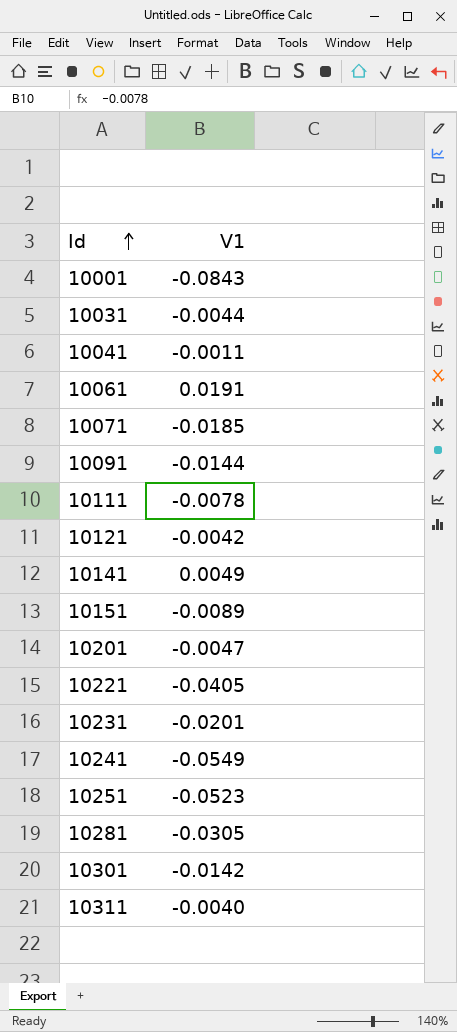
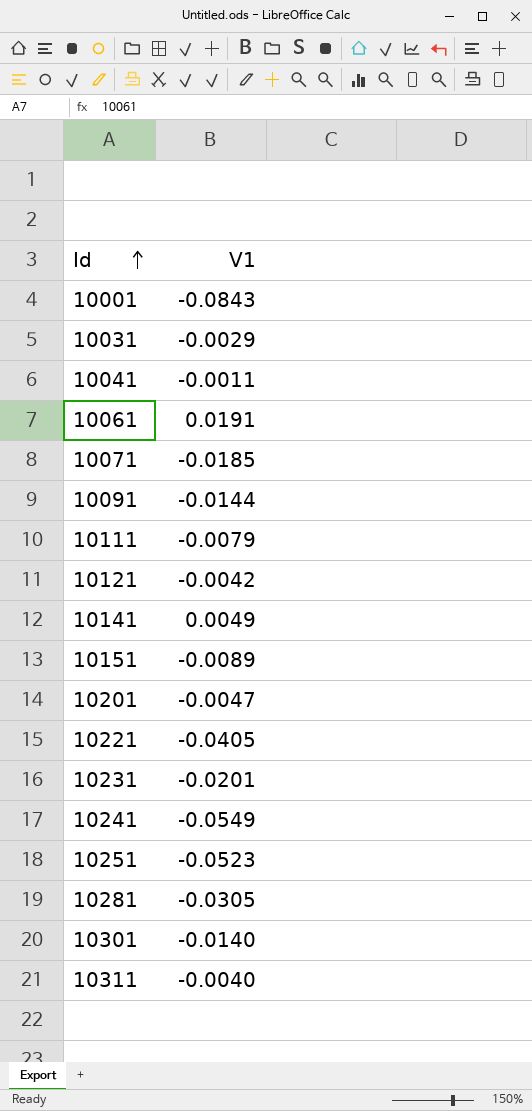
10031 | V1: -0.0044 -> -0.0029
10111 | V1: -0.0078 -> -0.0079
10301 | V1: -0.0142 -> -0.0140

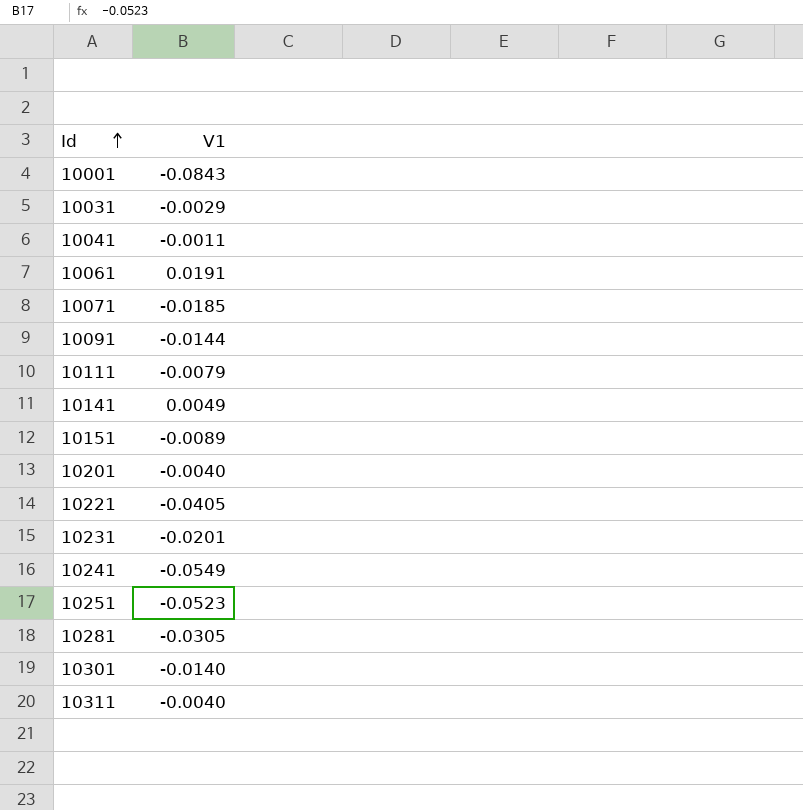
row 10121: -0.0042 -> none
10201 | V1: -0.0047 -> -0.0040

